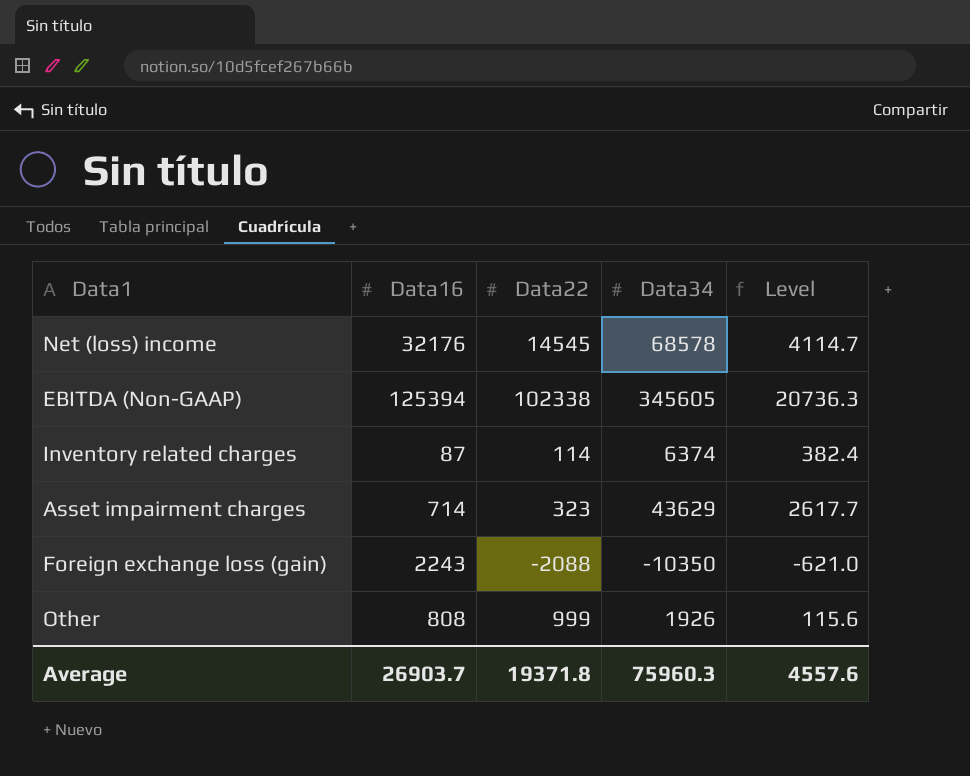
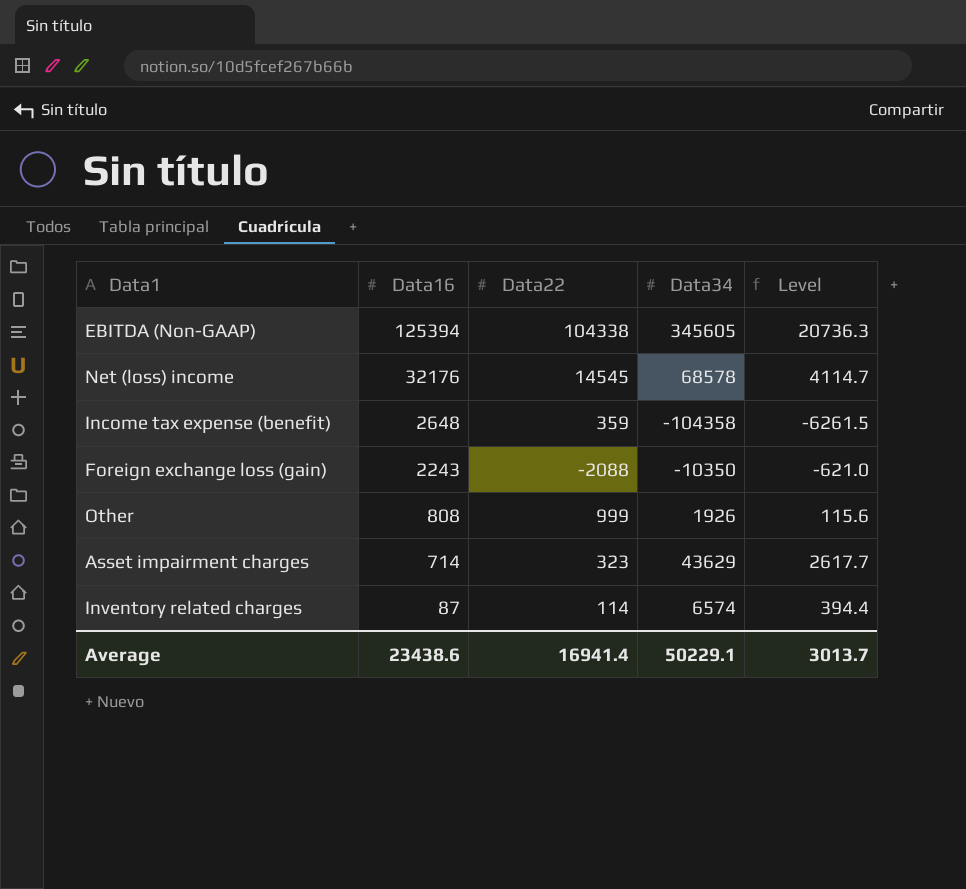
row order: none -> Data16 descending
EBITDA (Non-GAAP) | Data22: 102338 -> 104338
row Income tax expense (benefit): none -> 2648 | 359 | -104358 | -6261.5
Inventory related charges | Data34: 6374 -> 6574
Inventory related charges | Level: 382.4 -> 394.4
Average | Data16: 26903.7 -> 23438.6
Average | Data22: 19371.8 -> 16941.4
Average | Data34: 75960.3 -> 50229.1
Average | Level: 4557.6 -> 3013.7

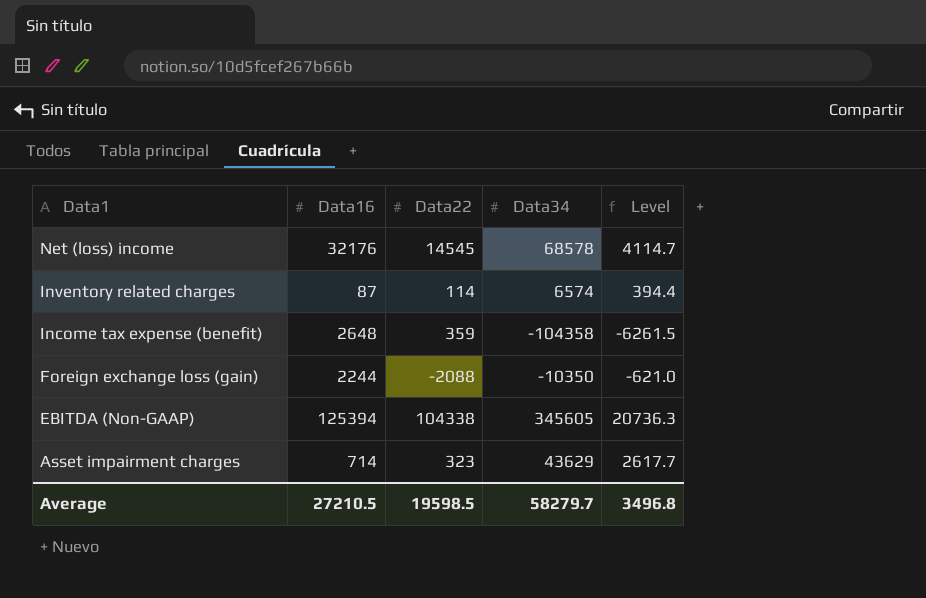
row order: Data16 descending -> Data1 descending
row Other: 808 | 999 | 1926 | 115.6 -> none
Foreign exchange loss (gain) | Data16: 2243 -> 2244
Average | Data16: 23438.6 -> 27210.5
Average | Data22: 16941.4 -> 19598.5
Average | Data34: 50229.1 -> 58279.7
Average | Level: 3013.7 -> 3496.8

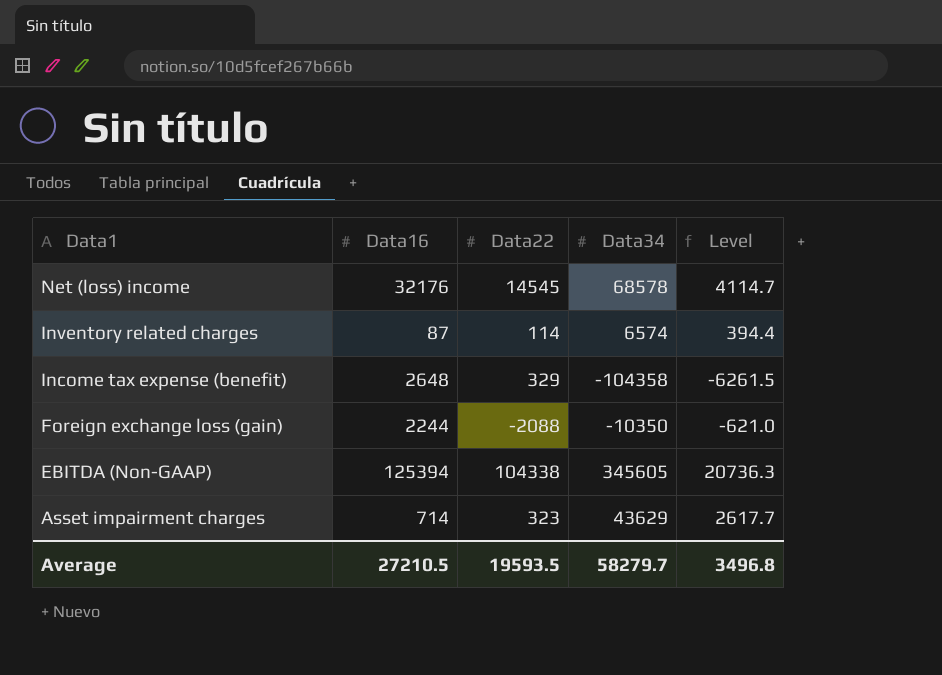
Income tax expense (benefit) | Data22: 359 -> 329
Average | Data22: 19598.5 -> 19593.5

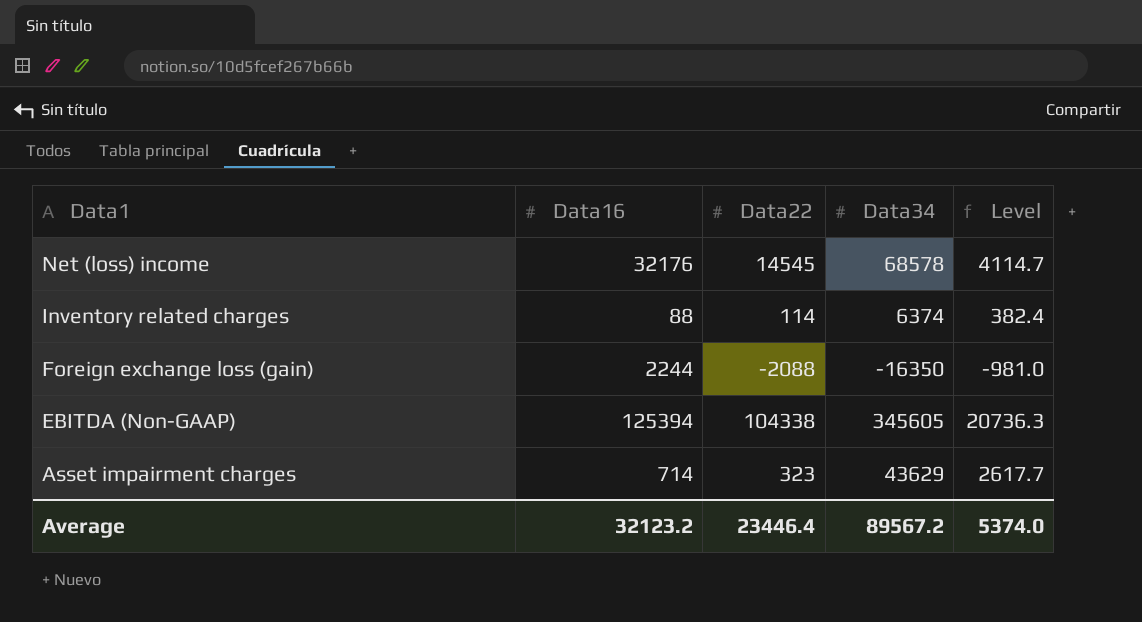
row Income tax expense (benefit): 2648 | 329 | -104358 | -6261.5 -> none
Inventory related charges | Data16: 87 -> 88
Inventory related charges | Data34: 6574 -> 6374
Inventory related charges | Level: 394.4 -> 382.4
Foreign exchange loss (gain) | Data34: -10350 -> -16350
Foreign exchange loss (gain) | Level: -621.0 -> -981.0
Average | Data16: 27210.5 -> 32123.2
Average | Data22: 19593.5 -> 23446.4
Average | Data34: 58279.7 -> 89567.2
Average | Level: 3496.8 -> 5374.0

